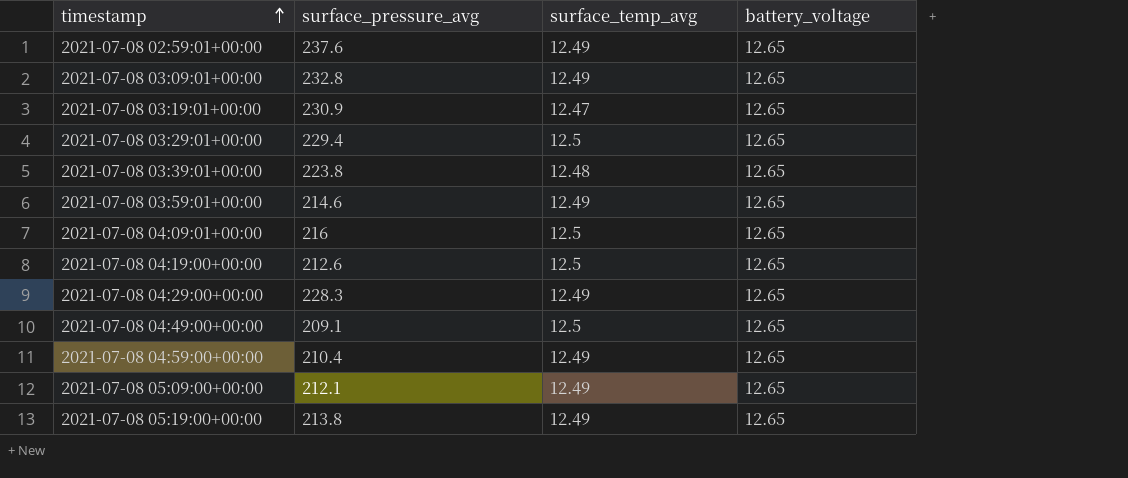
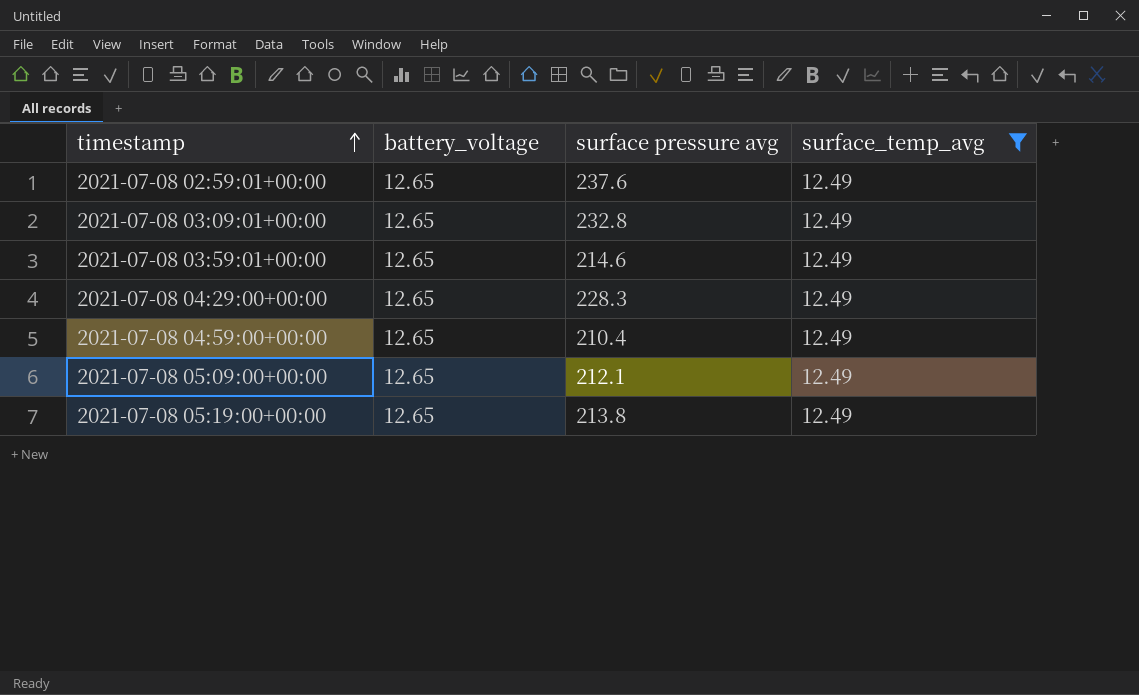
filter: none -> surface_temp_avg = 12.49
column battery_voltage | position: 4 -> 2
column name: surface_pressure_avg -> surface pressure avg

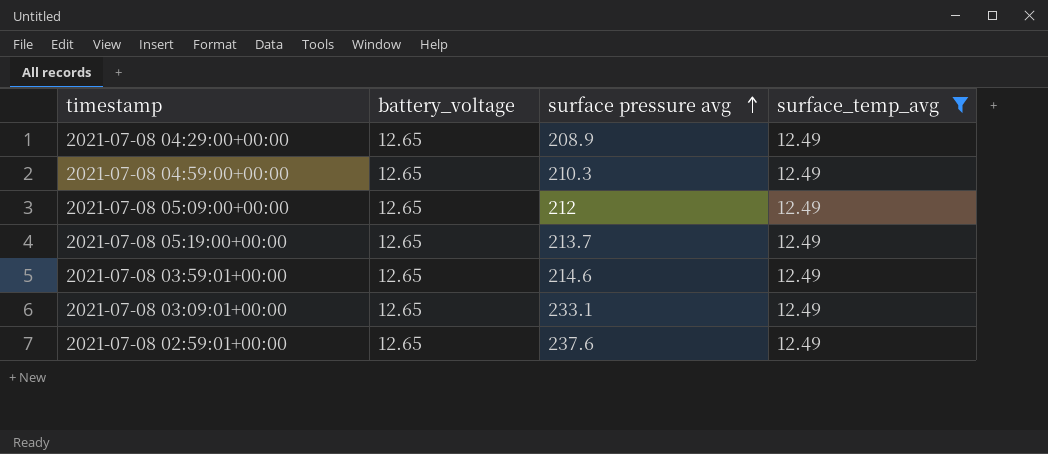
row order: timestamp ascending -> surface pressure avg ascending
2021-07-08 04:29:00+00:00 | surface pressure avg: 228.3 -> 208.9
2021-07-08 04:59:00+00:00 | surface pressure avg: 210.4 -> 210.3
2021-07-08 05:09:00+00:00 | surface pressure avg: 212.1 -> 212
2021-07-08 05:19:00+00:00 | surface pressure avg: 213.8 -> 213.7
2021-07-08 03:09:01+00:00 | surface pressure avg: 232.8 -> 233.1

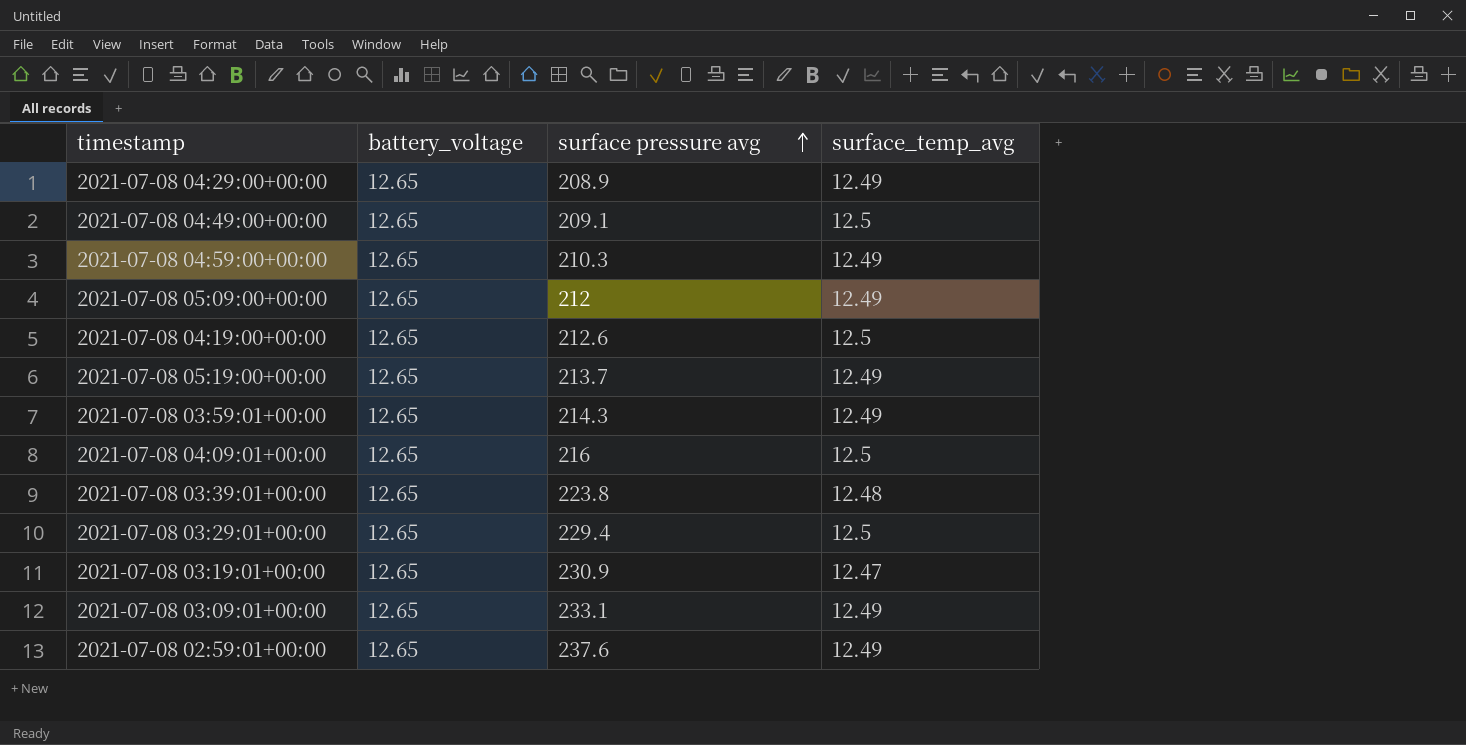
filter: surface_temp_avg = 12.49 -> none
2021-07-08 03:59:01+00:00 | surface pressure avg: 214.6 -> 214.3

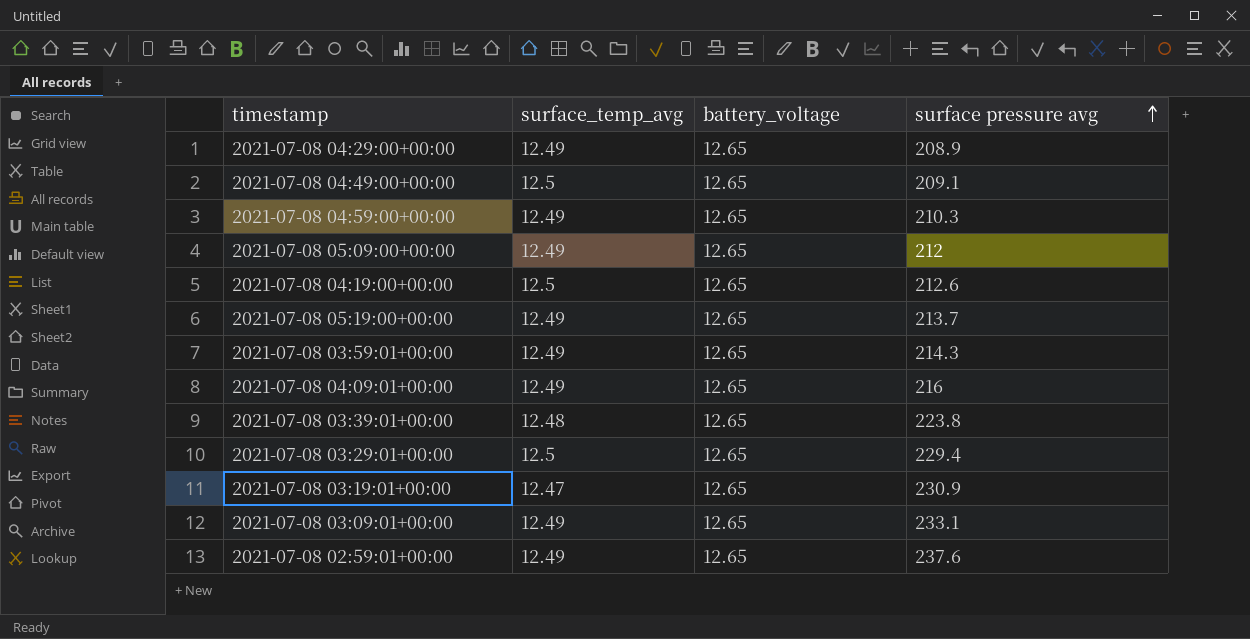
column surface_temp_avg | position: 4 -> 2
2021-07-08 04:09:01+00:00 | surface_temp_avg: 12.5 -> 12.49

